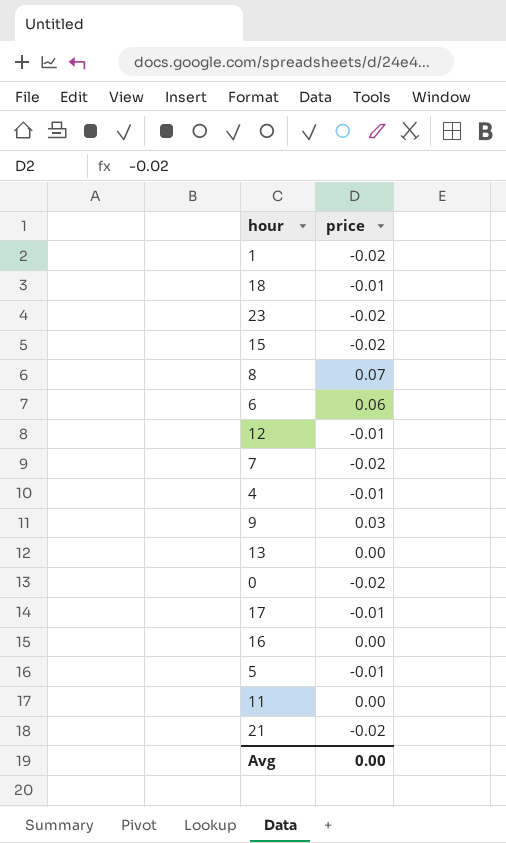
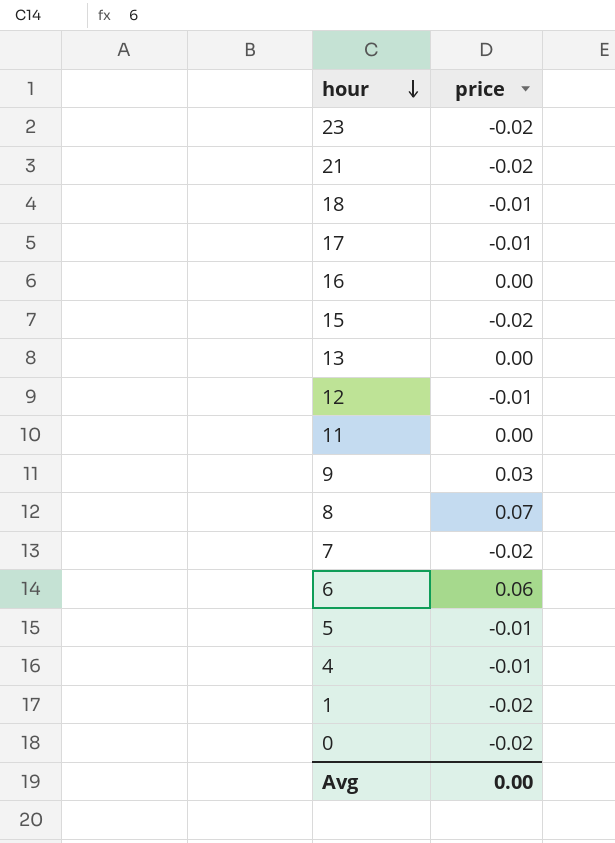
row order: none -> hour descending

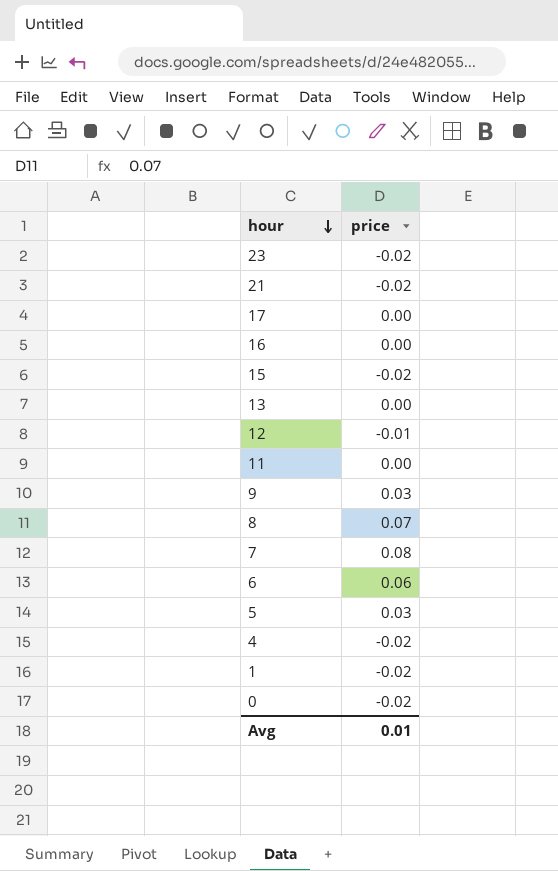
row 18: -0.01 -> none
17 | price: -0.01 -> 0.00
7 | price: -0.02 -> 0.08
5 | price: -0.01 -> 0.03
4 | price: -0.01 -> -0.02
Avg | price: 0.00 -> 0.01

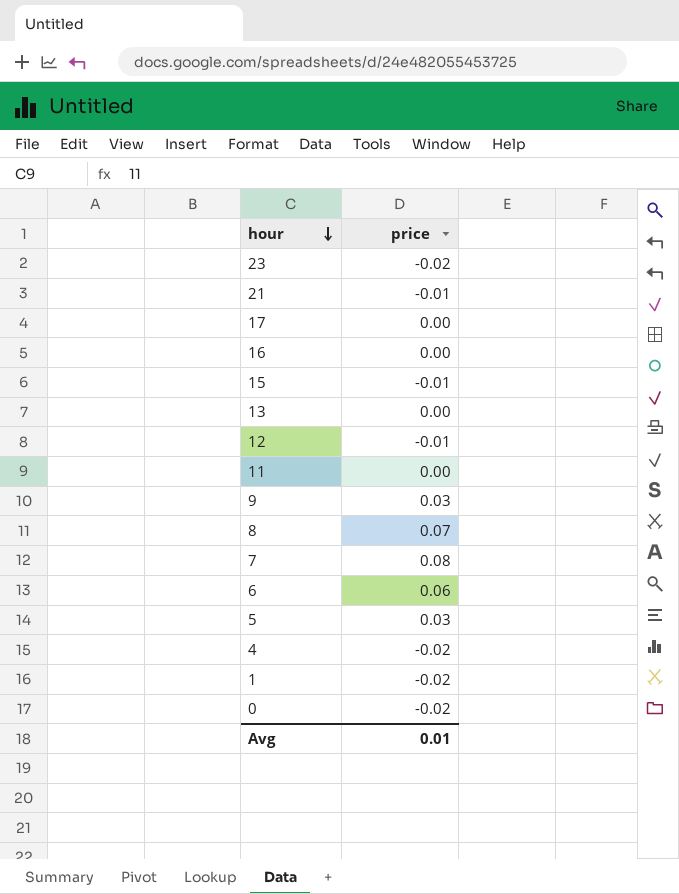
21 | price: -0.02 -> -0.01
15 | price: -0.02 -> -0.01

